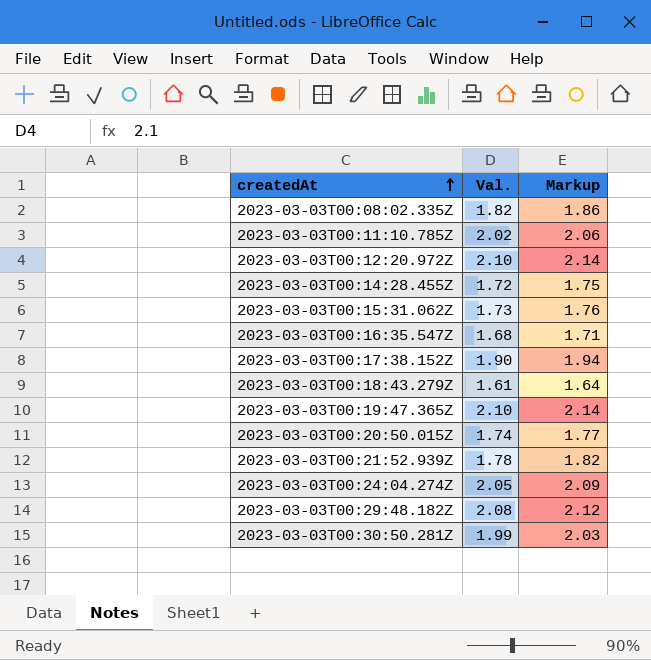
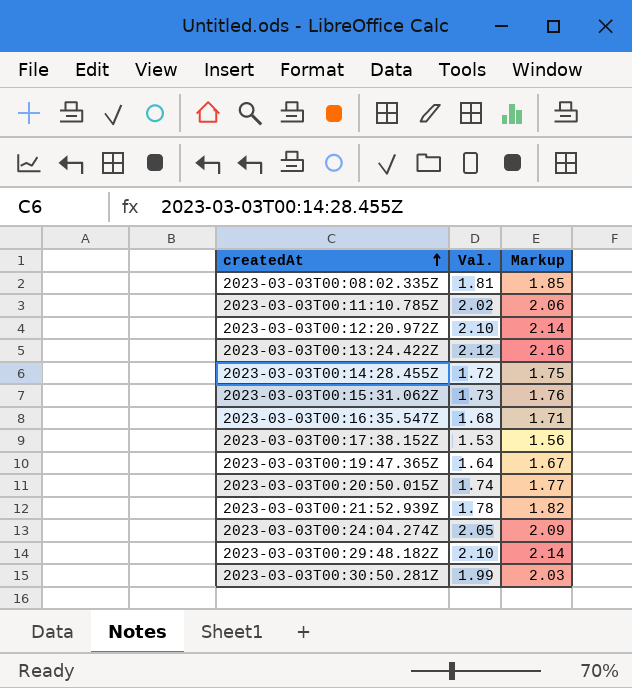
row 2023-03-03T00:18:43.279Z: 1.61 | 1.64 -> none
2023-03-03T00:08:02.335Z | Val.: 1.82 -> 1.81
2023-03-03T00:08:02.335Z | Markup: 1.86 -> 1.85
row 2023-03-03T00:13:24.422Z: none -> 2.12 | 2.16
2023-03-03T00:17:38.152Z | Val.: 1.90 -> 1.53
2023-03-03T00:17:38.152Z | Markup: 1.94 -> 1.56
2023-03-03T00:19:47.365Z | Val.: 2.10 -> 1.64
2023-03-03T00:19:47.365Z | Markup: 2.14 -> 1.67
2023-03-03T00:29:48.182Z | Val.: 2.08 -> 2.10
2023-03-03T00:29:48.182Z | Markup: 2.12 -> 2.14

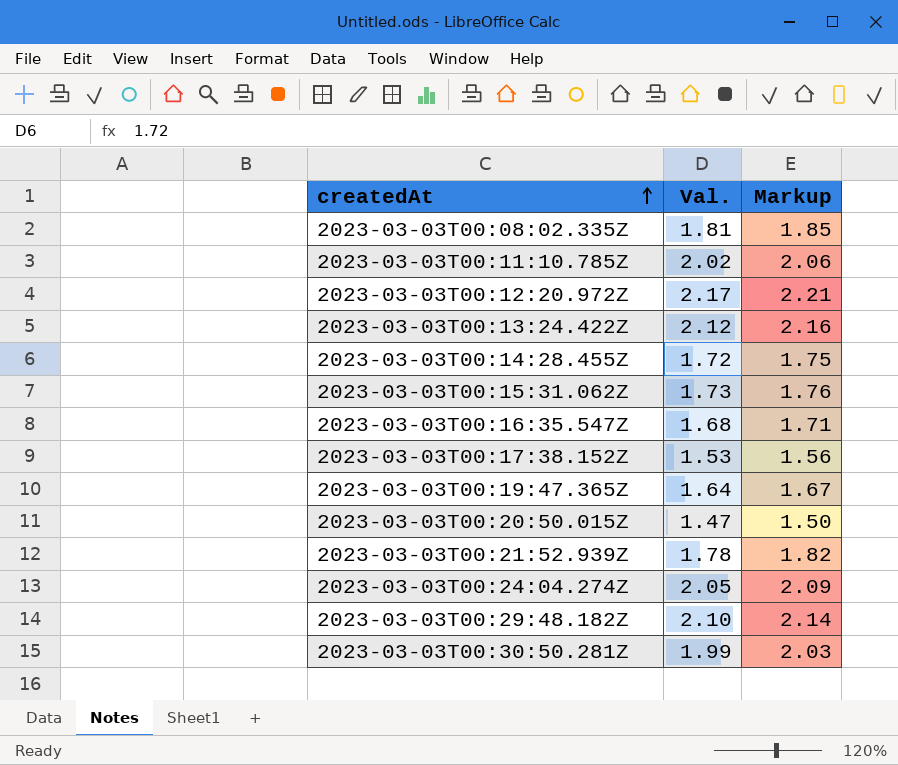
2023-03-03T00:12:20.972Z | Val.: 2.10 -> 2.17
2023-03-03T00:12:20.972Z | Markup: 2.14 -> 2.21
2023-03-03T00:20:50.015Z | Val.: 1.74 -> 1.47
2023-03-03T00:20:50.015Z | Markup: 1.77 -> 1.50

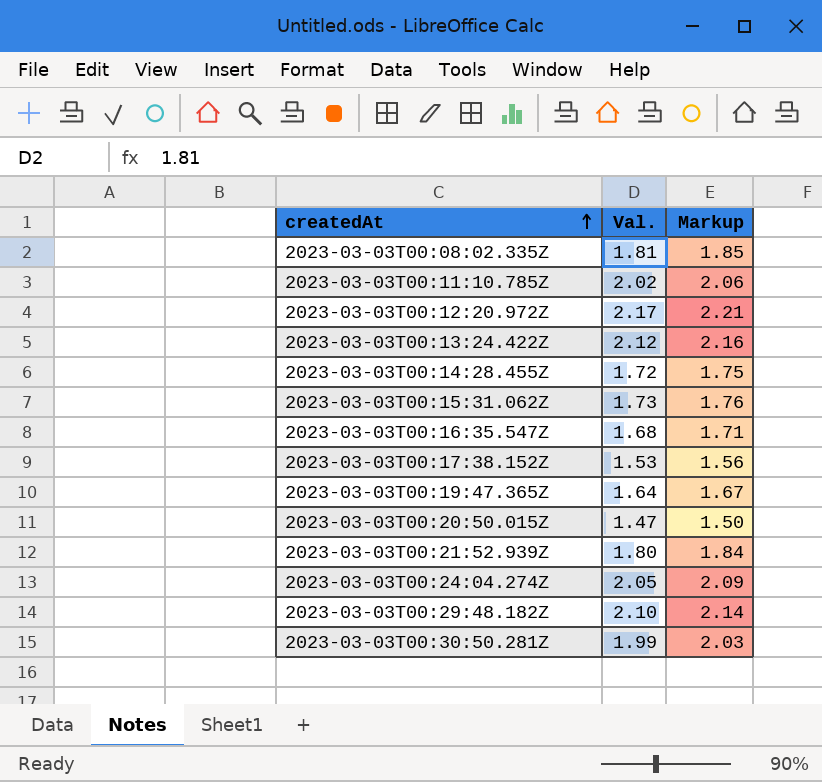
2023-03-03T00:21:52.939Z | Val.: 1.78 -> 1.80
2023-03-03T00:21:52.939Z | Markup: 1.82 -> 1.84

